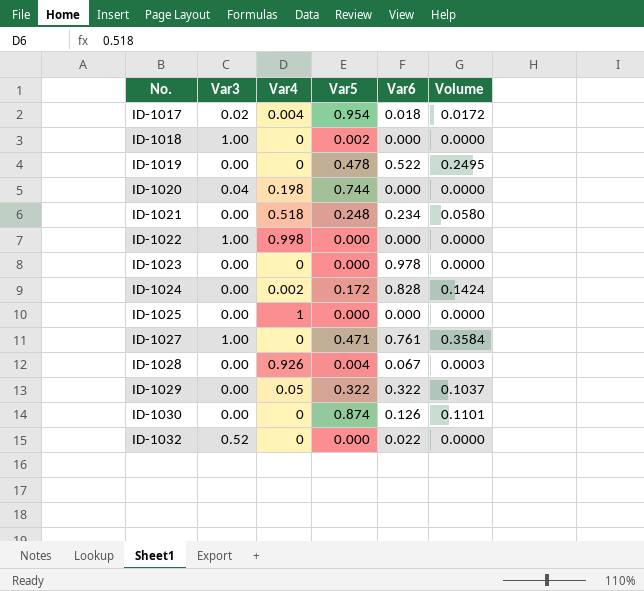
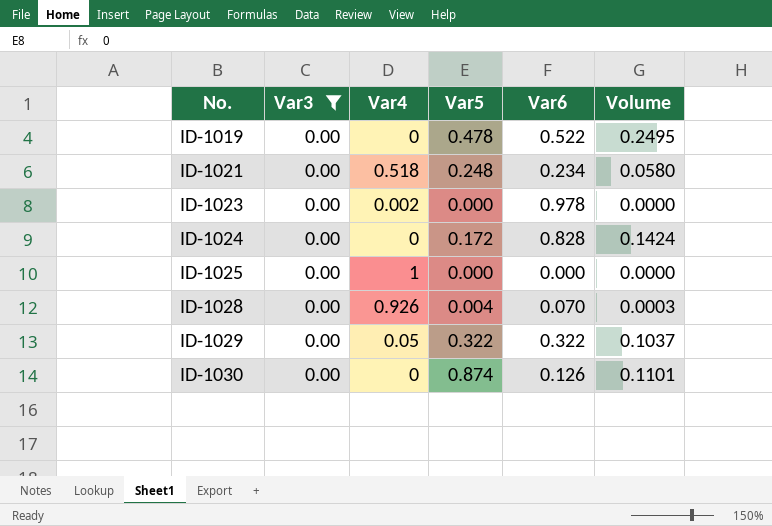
filter: none -> Var3 = 0.00
ID-1023 | Var4: 0 -> 0.002
ID-1024 | Var4: 0.002 -> 0
ID-1028 | Var6: 0.067 -> 0.070

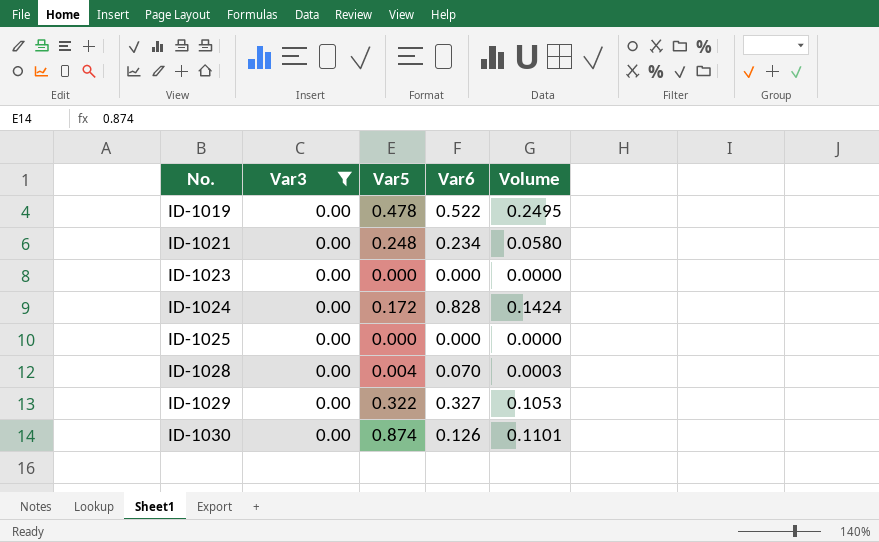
column Var4 | position: 3 -> none
ID-1023 | Var6: 0.978 -> 0.000
ID-1029 | Var6: 0.322 -> 0.327
ID-1029 | Volume: 0.1037 -> 0.1053

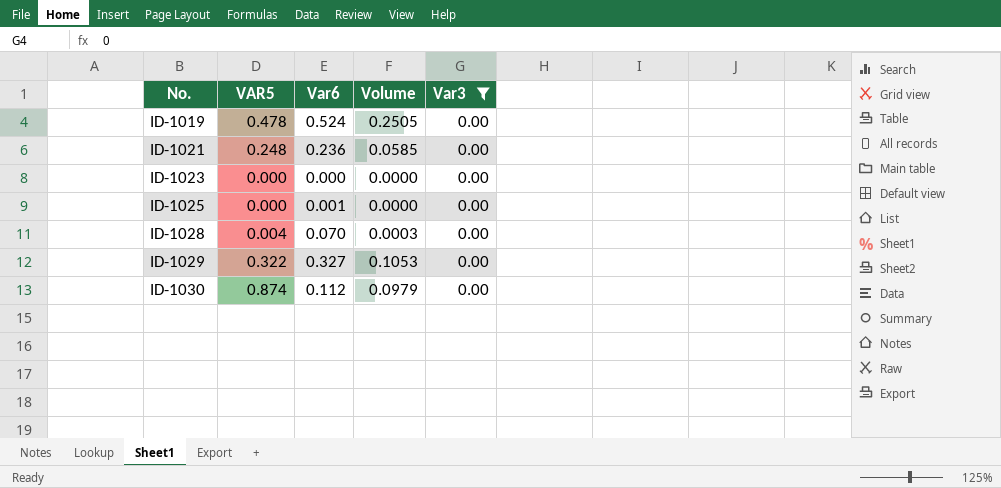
column name: Var5 -> VAR5
column Var3 | position: 2 -> 5
row ID-1024: 0.00 | 0.172 | 0.828 | 0.1424 -> none
ID-1019 | Var6: 0.522 -> 0.524
ID-1019 | Volume: 0.2495 -> 0.2505
ID-1021 | Var6: 0.234 -> 0.236
ID-1021 | Volume: 0.0580 -> 0.0585
ID-1025 | Var6: 0.000 -> 0.001
ID-1030 | Var6: 0.126 -> 0.112
ID-1030 | Volume: 0.1101 -> 0.0979

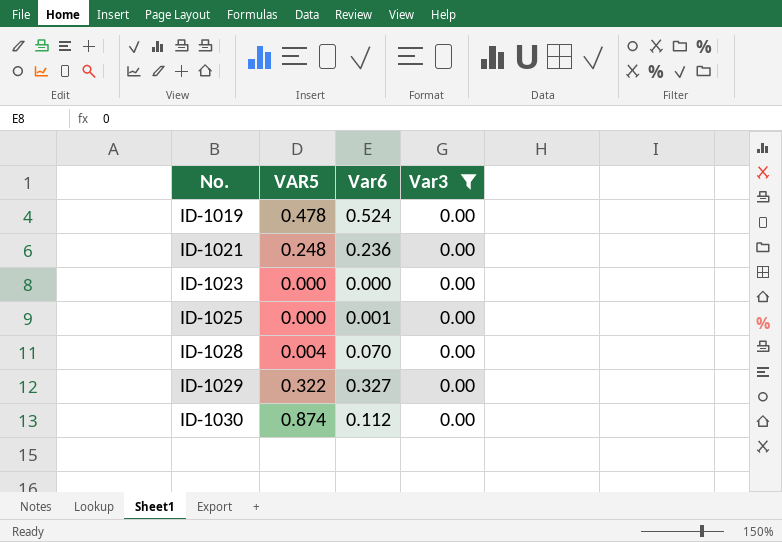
column Volume | formula: [VAR5] * [Var6] -> none

